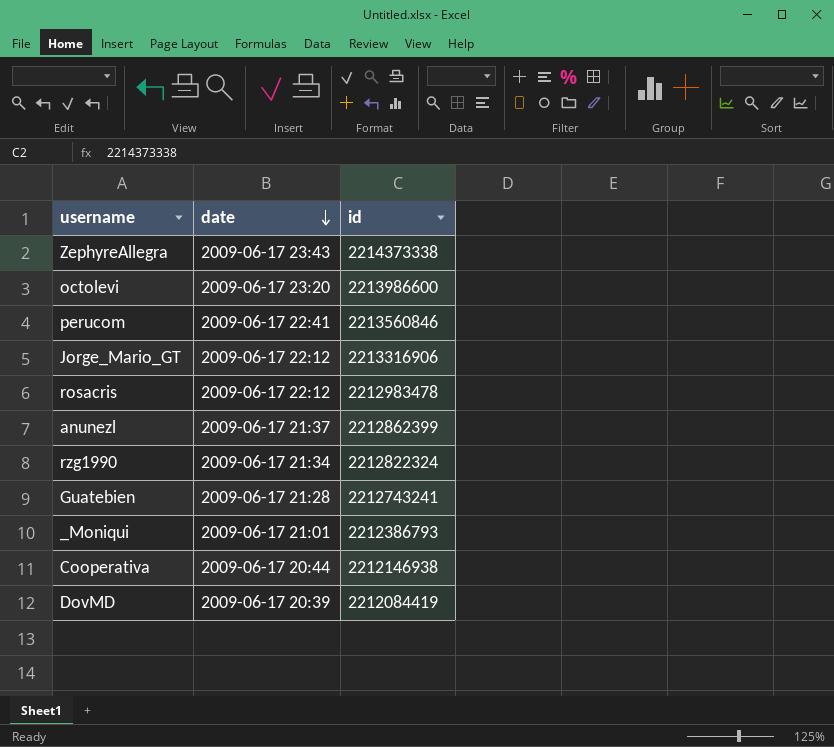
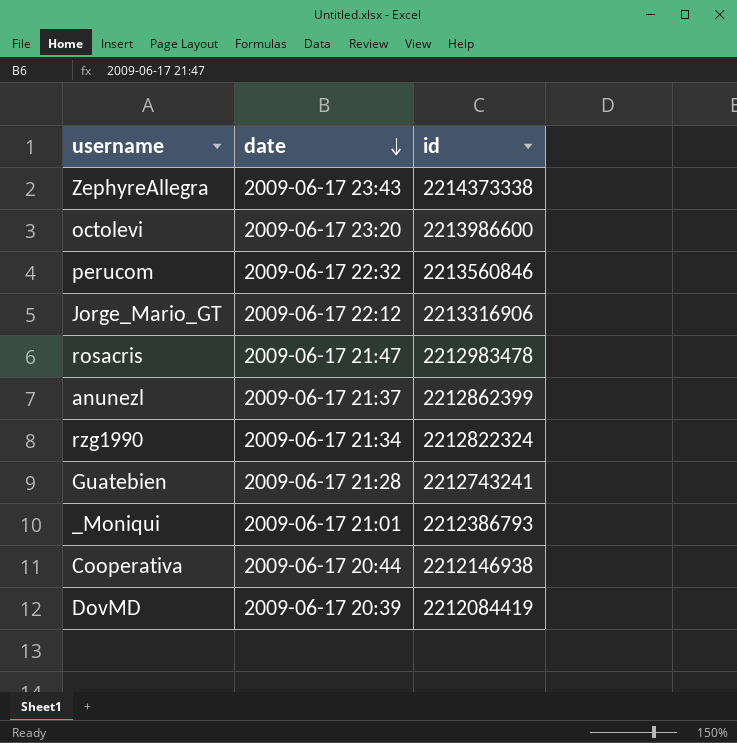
perucom | date: 2009-06-17 22:41 -> 2009-06-17 22:32
rosacris | date: 2009-06-17 22:12 -> 2009-06-17 21:47

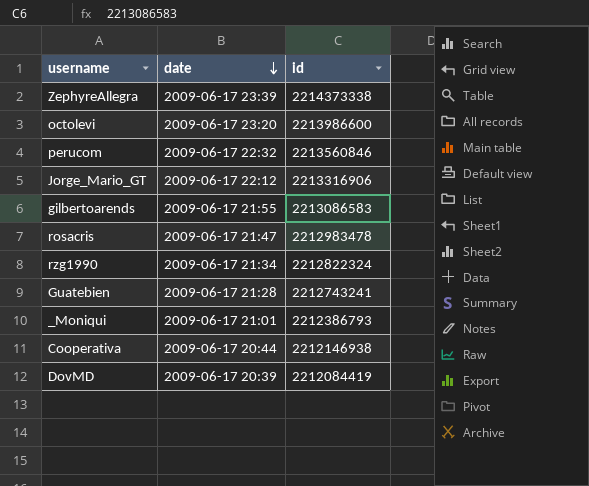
row anunezl: 2009-06-17 21:37 | 2212862399 -> none
ZephyreAllegra | date: 2009-06-17 23:43 -> 2009-06-17 23:39
row gilbertoarends: none -> 2009-06-17 21:55 | 2213086583

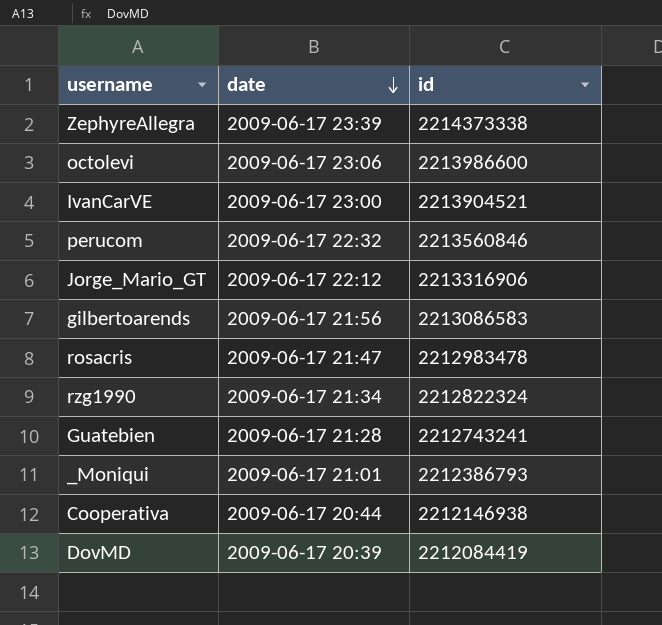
octolevi | date: 2009-06-17 23:20 -> 2009-06-17 23:06
row IvanCarVE: none -> 2009-06-17 23:00 | 2213904521
gilbertoarends | date: 2009-06-17 21:55 -> 2009-06-17 21:56

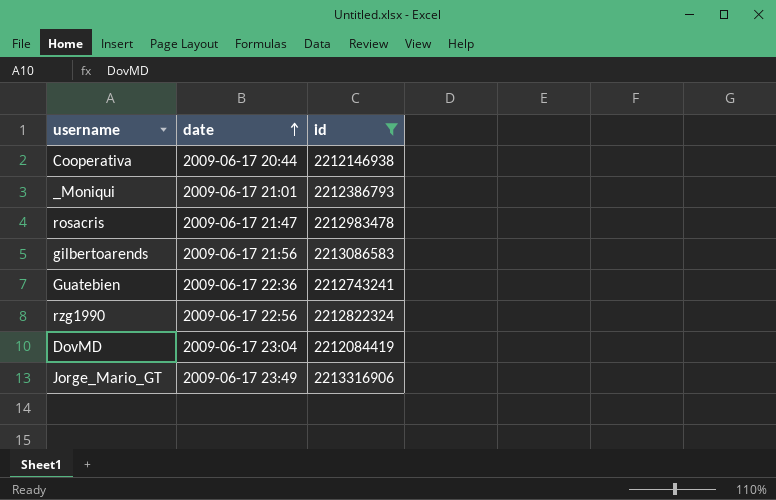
filter: none -> id <= 2213316906
row order: date descending -> date ascending
Guatebien | date: 2009-06-17 21:28 -> 2009-06-17 22:36
rzg1990 | date: 2009-06-17 21:34 -> 2009-06-17 22:56
DovMD | date: 2009-06-17 20:39 -> 2009-06-17 23:04
Jorge_Mario_GT | date: 2009-06-17 22:12 -> 2009-06-17 23:49

